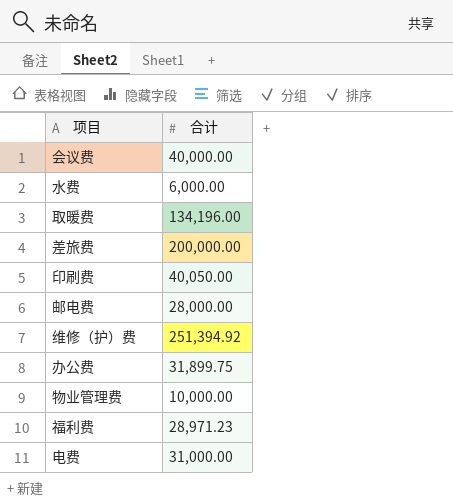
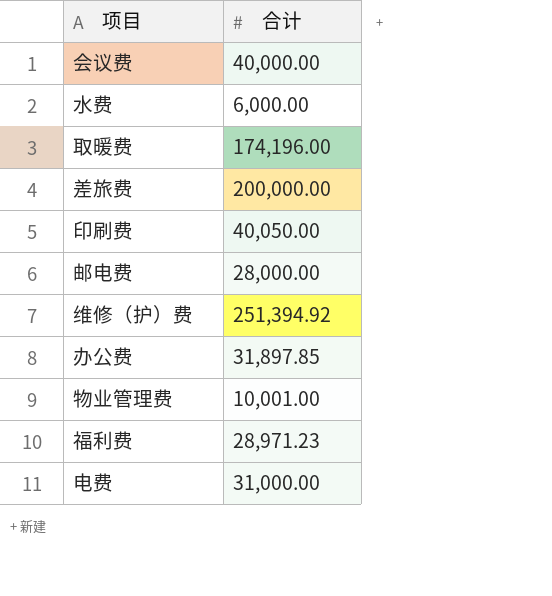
取暖费 | 合计: 134,196.00 -> 174,196.00
办公费 | 合计: 31,899.75 -> 31,897.85
物业管理费 | 合计: 10,000.00 -> 10,001.00

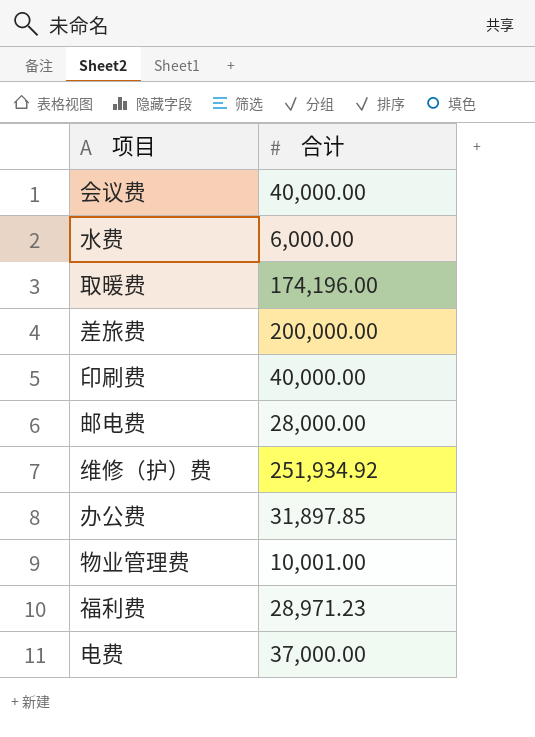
印刷费 | 合计: 40,050.00 -> 40,000.00
维修（护）费 | 合计: 251,394.92 -> 251,934.92
电费 | 合计: 31,000.00 -> 37,000.00

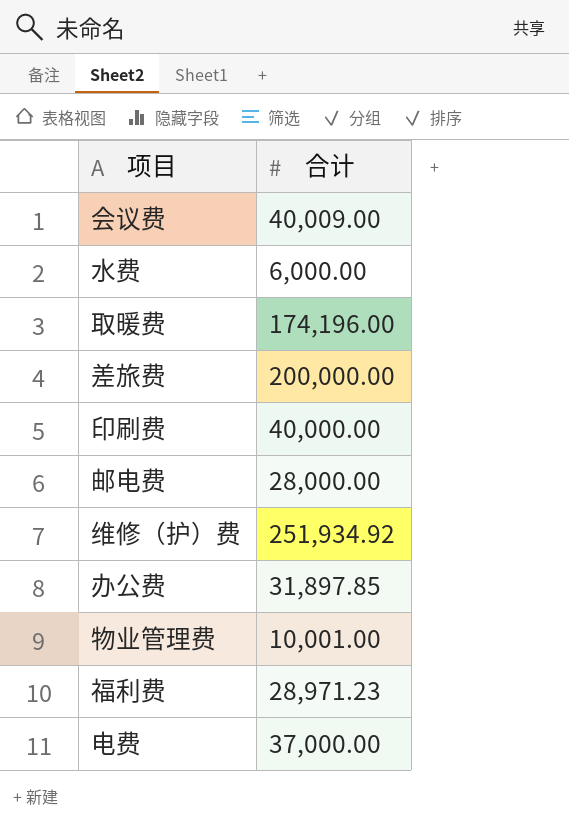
会议费 | 合计: 40,000.00 -> 40,009.00

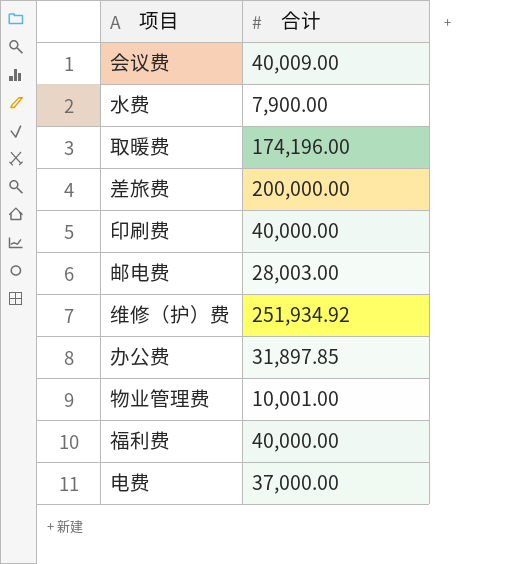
水费 | 合计: 6,000.00 -> 7,900.00
邮电费 | 合计: 28,000.00 -> 28,003.00
福利费 | 合计: 28,971.23 -> 40,000.00

